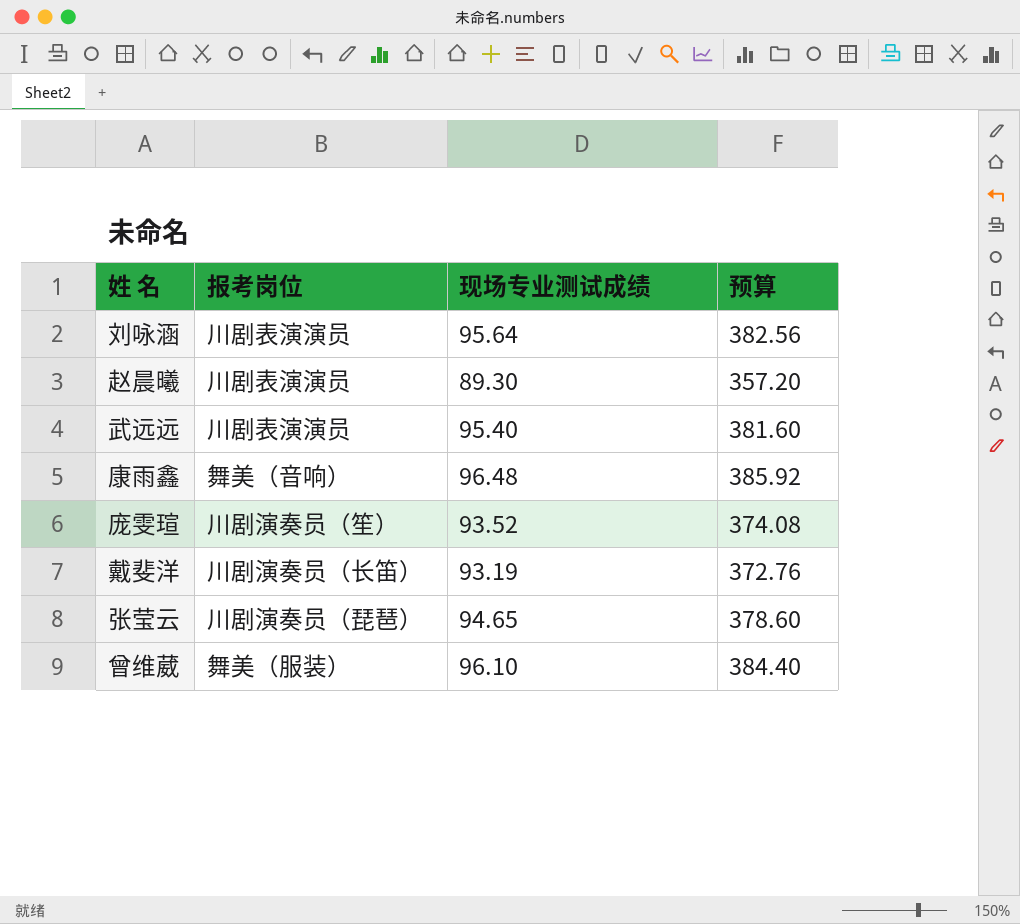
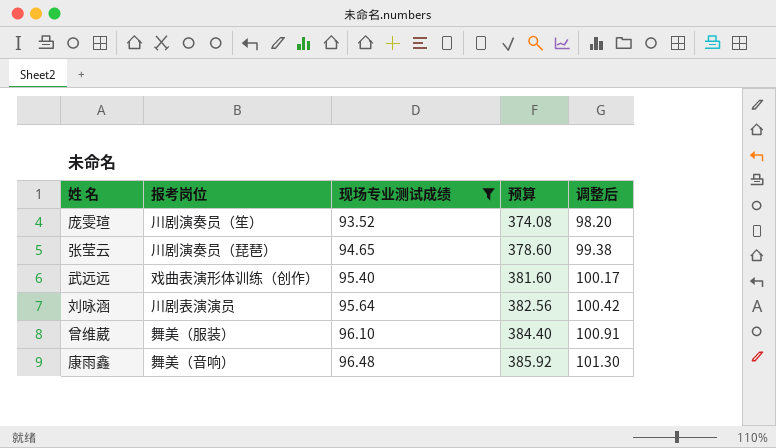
filter: none -> 现场专业测试成绩 >= 93.52
row order: none -> 现场专业测试成绩 ascending
column 调整后 | formula: none -> [现场专业测试成绩] * 1.05
武远远 | 报考岗位: 川剧表演演员 -> 戏曲表演形体训练（创作）

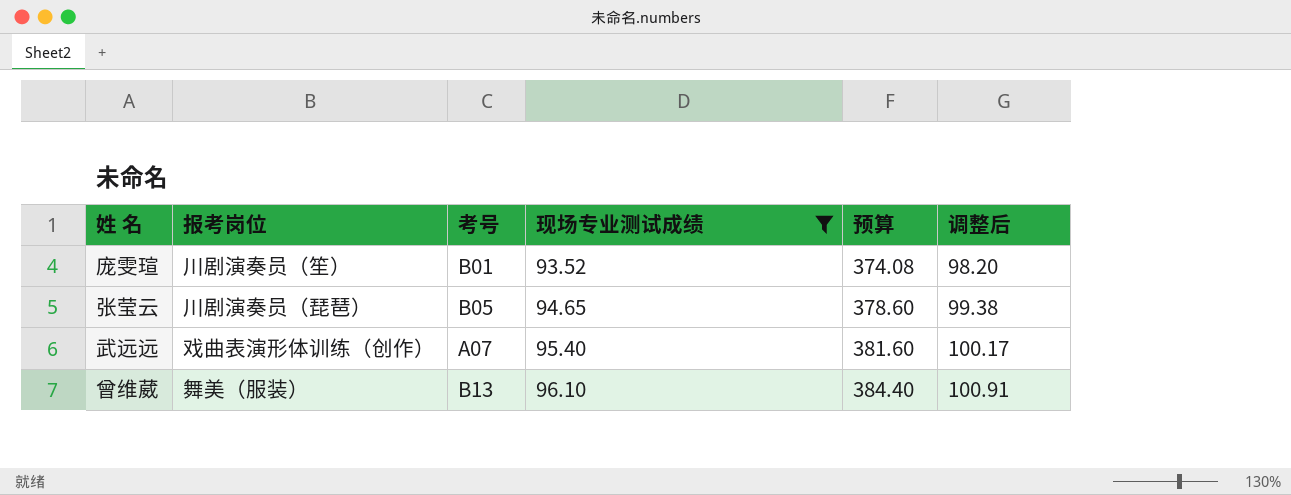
column 考号 | position: none -> 3
row 刘咏涵: 川剧表演演员 | 95.64 | 382.56 | 100.42 -> none
row 康雨鑫: 舞美（音响） | 96.48 | 385.92 | 101.30 -> none

